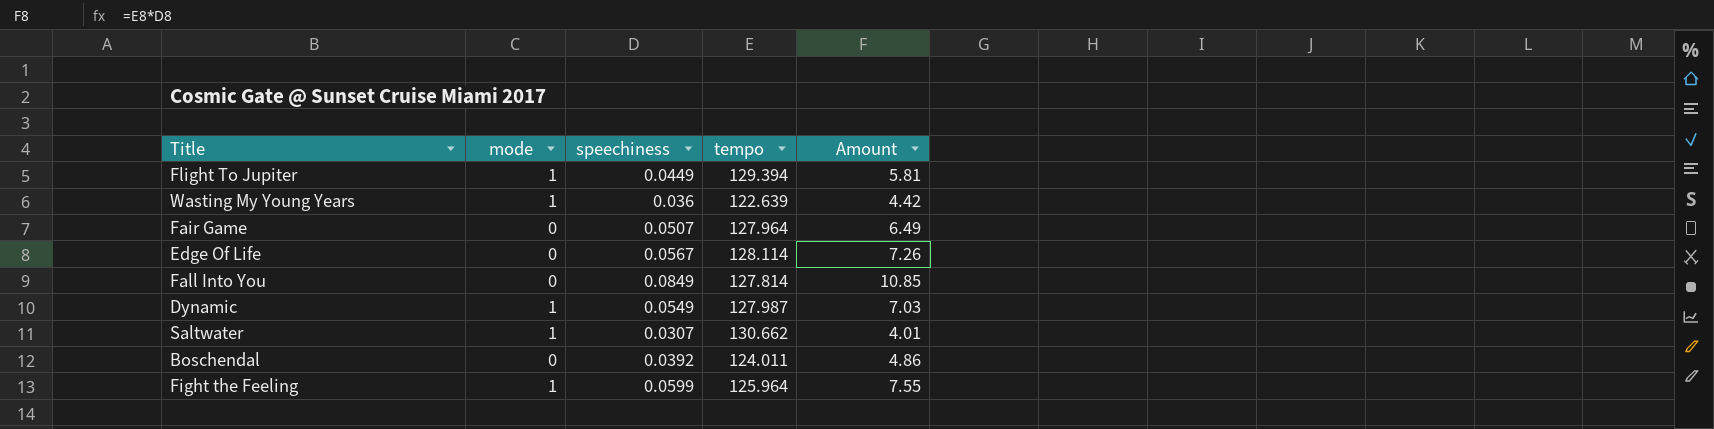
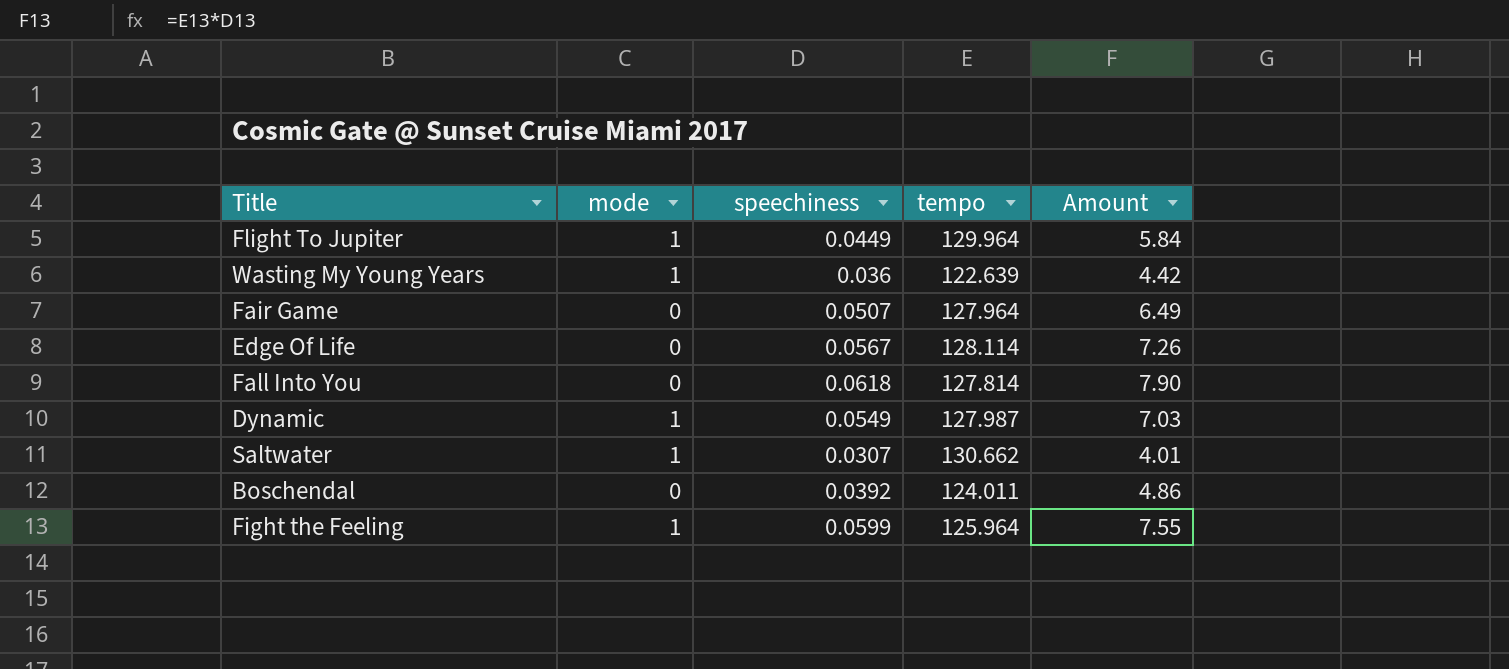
Flight To Jupiter | tempo: 129.394 -> 129.964
Flight To Jupiter | Amount: 5.81 -> 5.84
Fall Into You | speechiness: 0.0849 -> 0.0618
Fall Into You | Amount: 10.85 -> 7.90

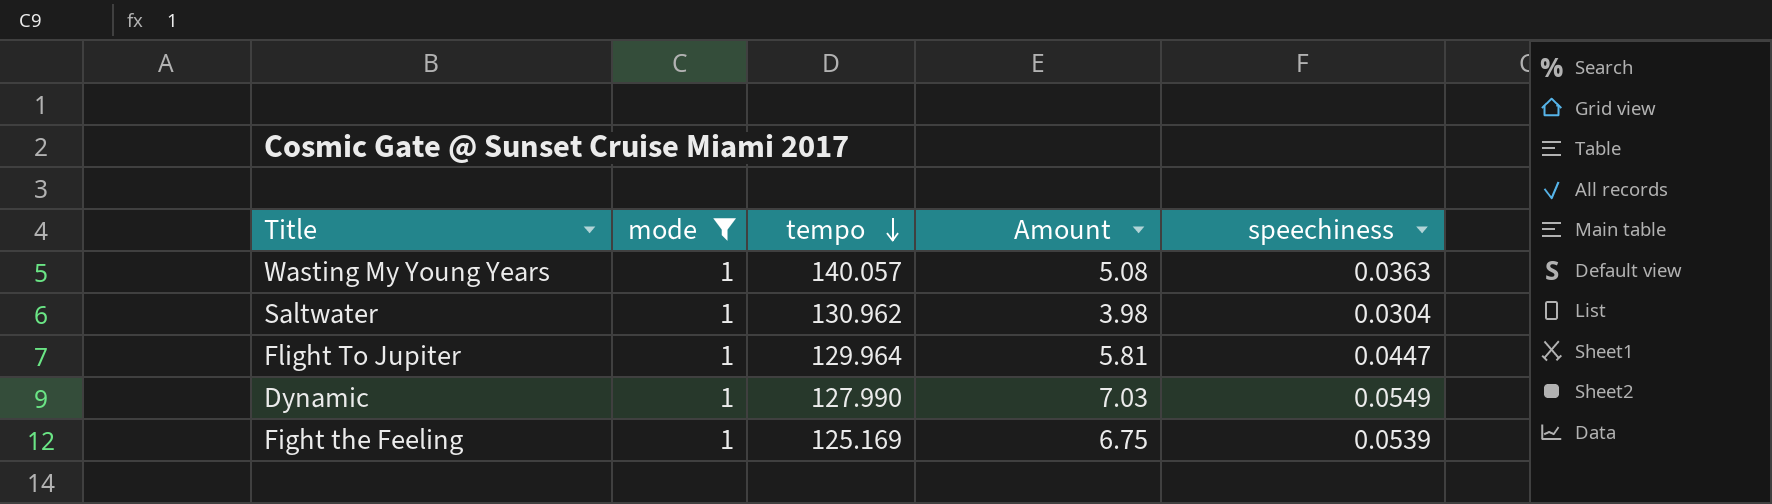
filter: none -> mode = 1
row order: none -> tempo descending
column speechiness | position: 3 -> 5
Wasting My Young Years | tempo: 122.639 -> 140.057
Wasting My Young Years | Amount: 4.42 -> 5.08
Wasting My Young Years | speechiness: 0.036 -> 0.0363
Saltwater | tempo: 130.662 -> 130.962
Saltwater | Amount: 4.01 -> 3.98
Saltwater | speechiness: 0.0307 -> 0.0304
Flight To Jupiter | Amount: 5.84 -> 5.81
Flight To Jupiter | speechiness: 0.0449 -> 0.0447
Dynamic | tempo: 127.987 -> 127.990
Fight the Feeling | tempo: 125.964 -> 125.169
Fight the Feeling | Amount: 7.55 -> 6.75
Fight the Feeling | speechiness: 0.0599 -> 0.0539

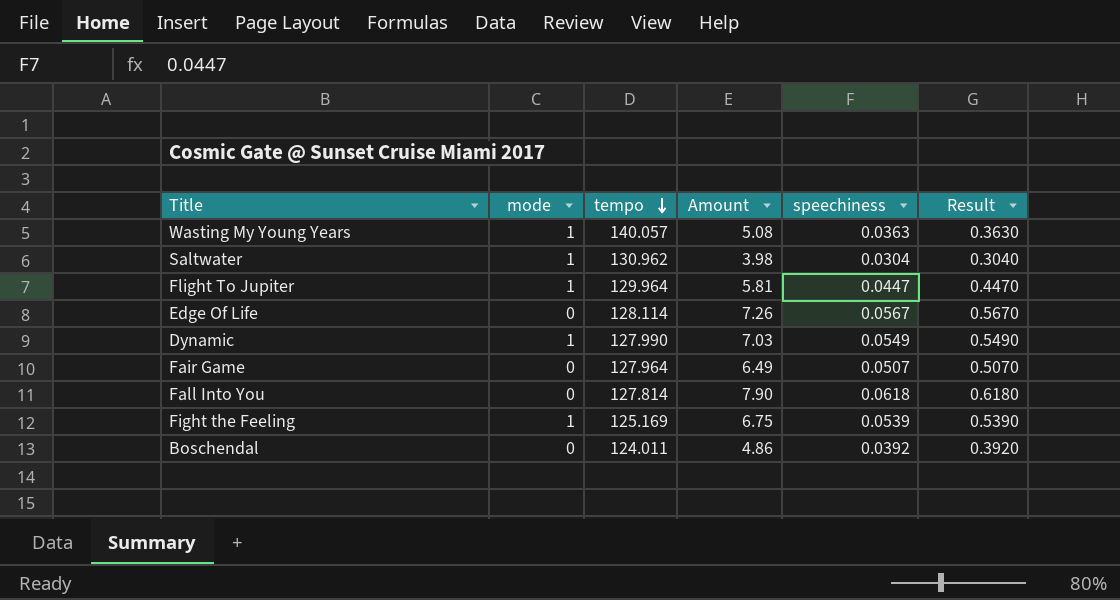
filter: mode = 1 -> none
column Result | formula: none -> [speechiness] * 10

